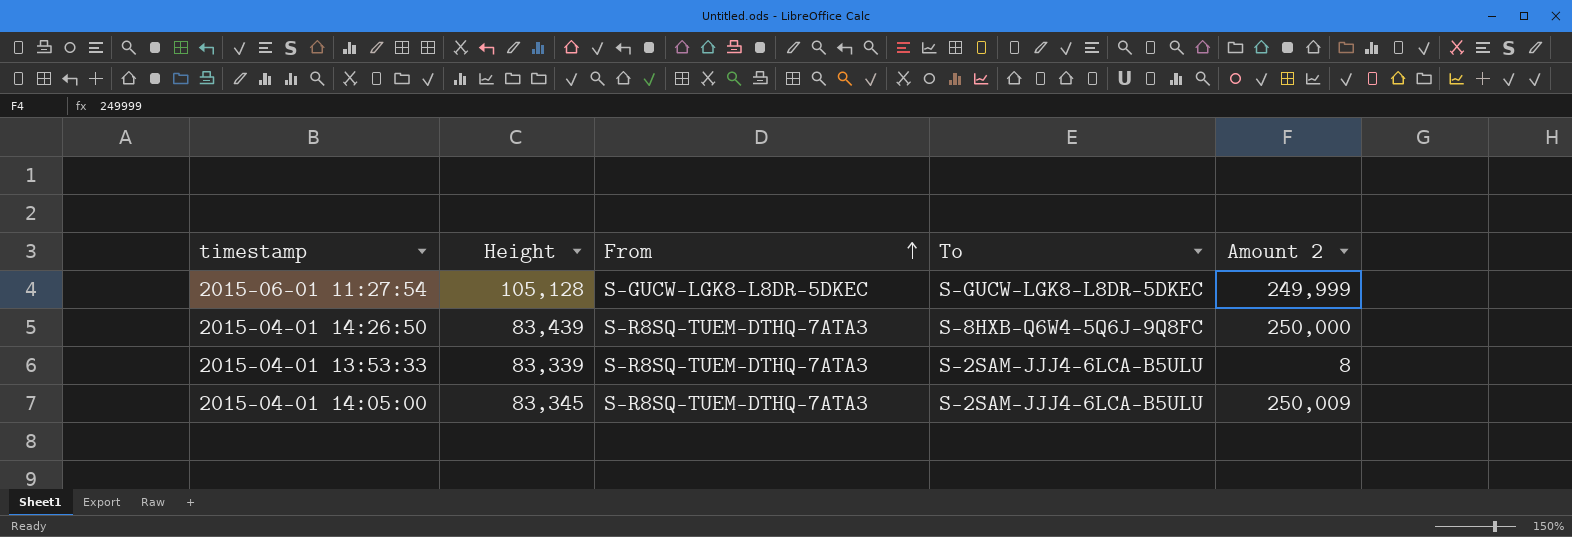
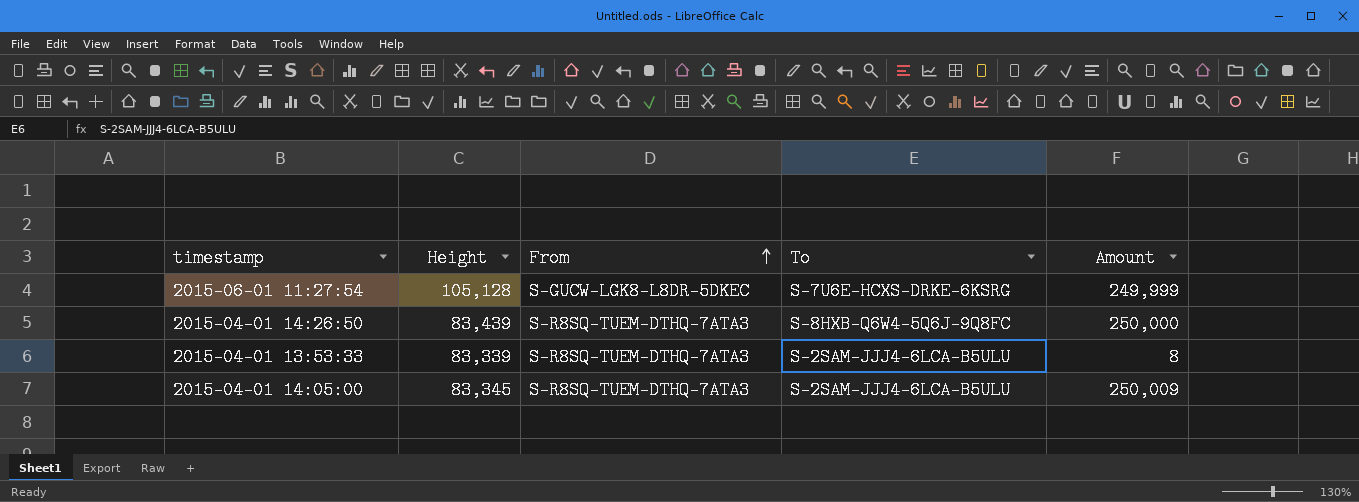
column name: Amount 2 -> Amount
2015-06-01 11:27:54 | To: S-GUCW-LGK8-L8DR-5DKEC -> S-7U6E-HCXS-DRKE-6KSRG

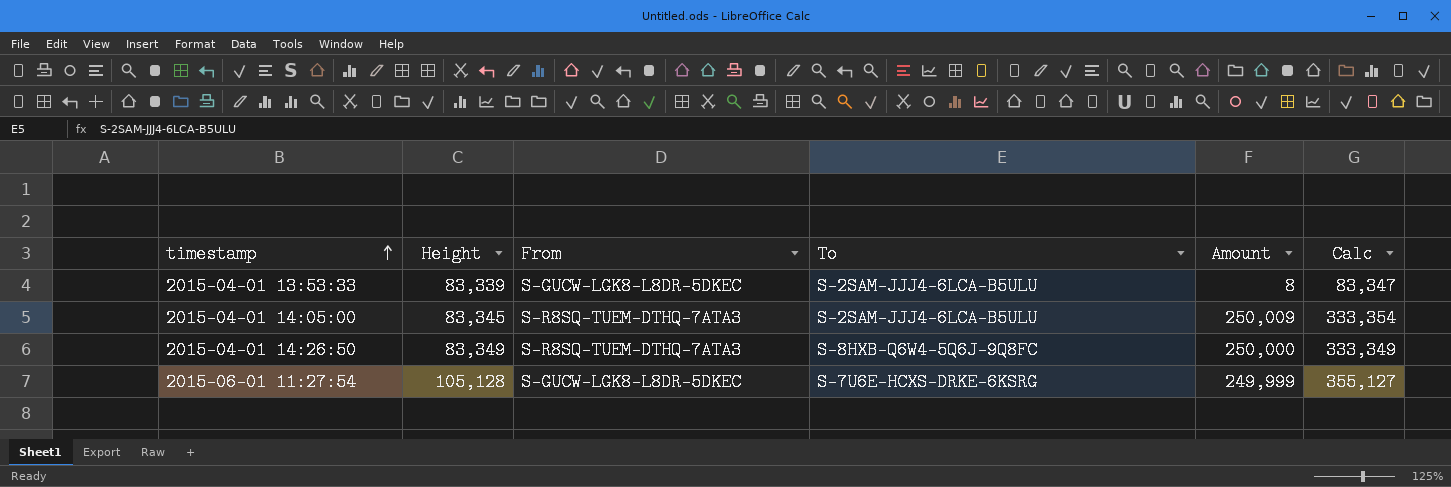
row order: From ascending -> timestamp ascending
column Calc | formula: none -> [Height] + [Amount]
2015-04-01 13:53:33 | From: S-R8SQ-TUEM-DTHQ-7ATA3 -> S-GUCW-LGK8-L8DR-5DKEC
2015-04-01 14:26:50 | Height: 83,439 -> 83,349

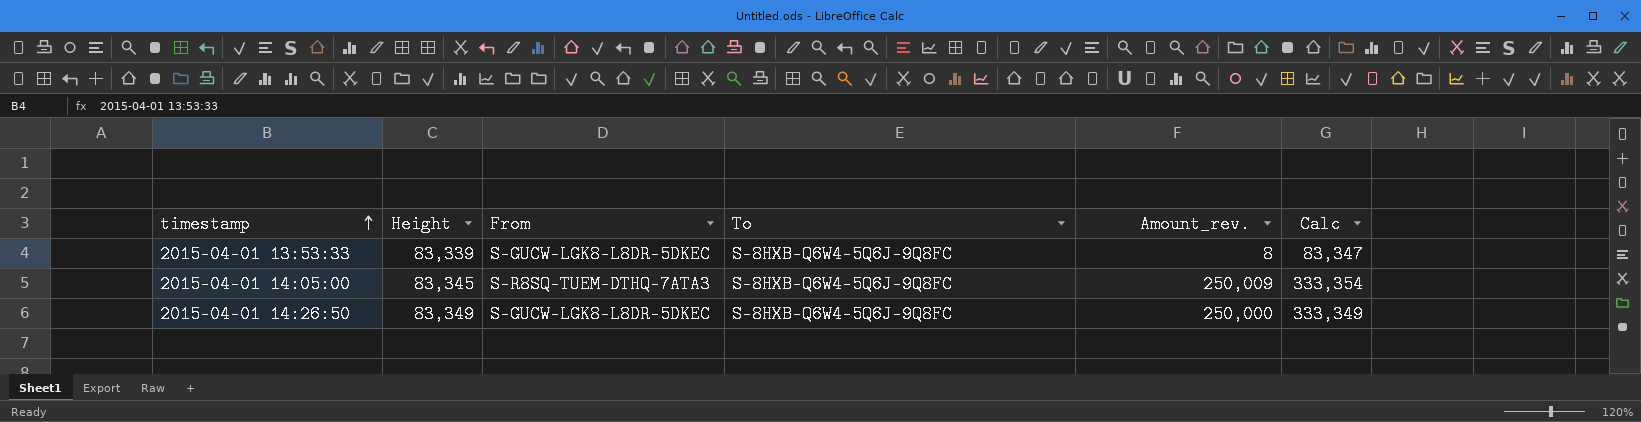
column name: Amount -> Amount_rev.
row 2015-06-01 11:27:54: 105,128 | S-GUCW-LGK8-L8DR-5DKEC | S-7U6E-HCXS-DRKE-6KSRG | 249,999 | 355,127 -> none
2015-04-01 13:53:33 | To: S-2SAM-JJJ4-6LCA-B5ULU -> S-8HXB-Q6W4-5Q6J-9Q8FC
2015-04-01 14:05:00 | To: S-2SAM-JJJ4-6LCA-B5ULU -> S-8HXB-Q6W4-5Q6J-9Q8FC
2015-04-01 14:26:50 | From: S-R8SQ-TUEM-DTHQ-7ATA3 -> S-GUCW-LGK8-L8DR-5DKEC

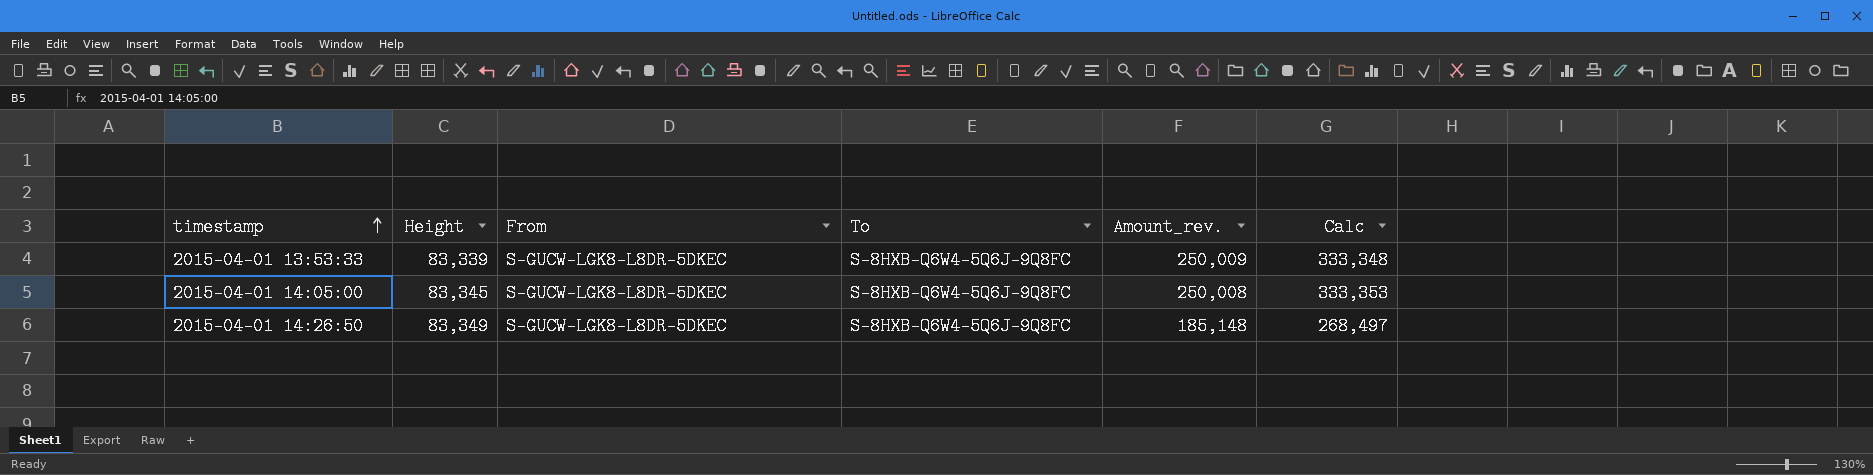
2015-04-01 13:53:33 | Amount_rev.: 8 -> 250,009
2015-04-01 13:53:33 | Calc: 83,347 -> 333,348
2015-04-01 14:05:00 | From: S-R8SQ-TUEM-DTHQ-7ATA3 -> S-GUCW-LGK8-L8DR-5DKEC
2015-04-01 14:05:00 | Amount_rev.: 250,009 -> 250,008
2015-04-01 14:05:00 | Calc: 333,354 -> 333,353
2015-04-01 14:26:50 | Amount_rev.: 250,000 -> 185,148
2015-04-01 14:26:50 | Calc: 333,349 -> 268,497

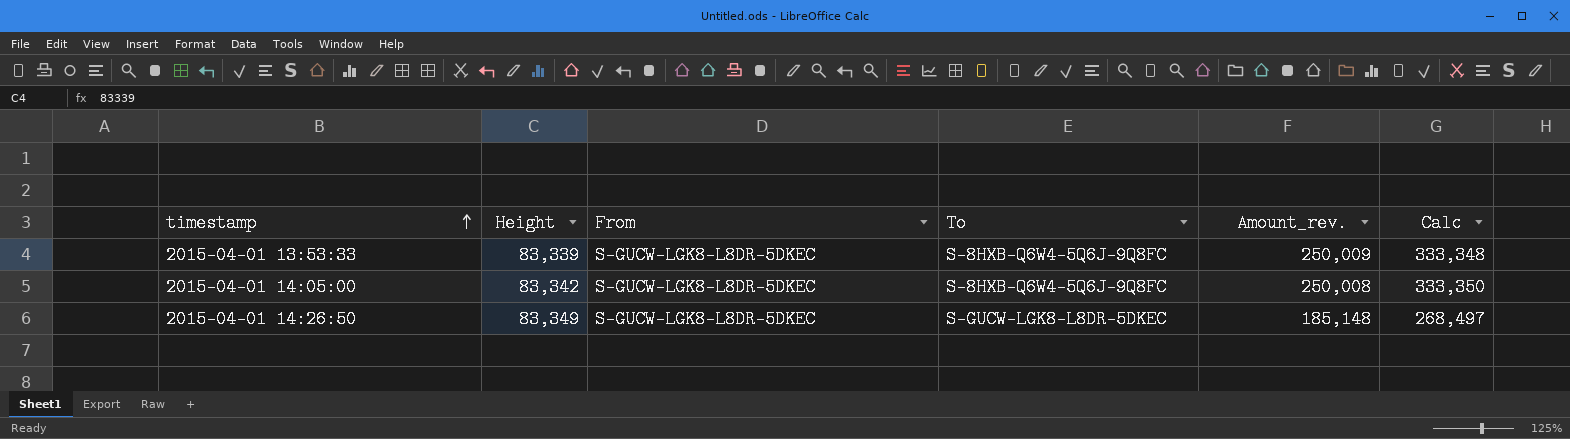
2015-04-01 14:05:00 | Height: 83,345 -> 83,342
2015-04-01 14:05:00 | Calc: 333,353 -> 333,350
2015-04-01 14:26:50 | To: S-8HXB-Q6W4-5Q6J-9Q8FC -> S-GUCW-LGK8-L8DR-5DKEC

